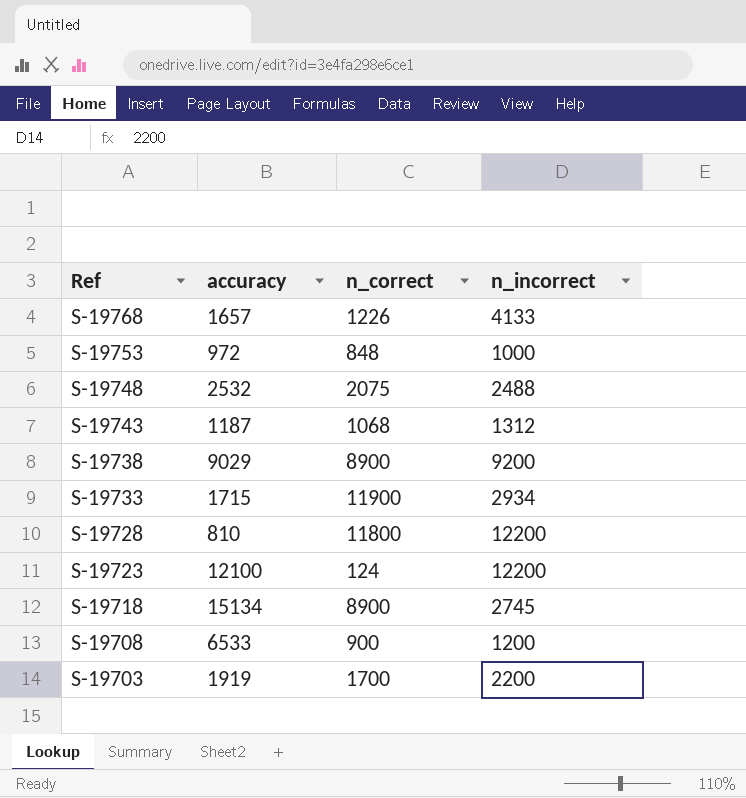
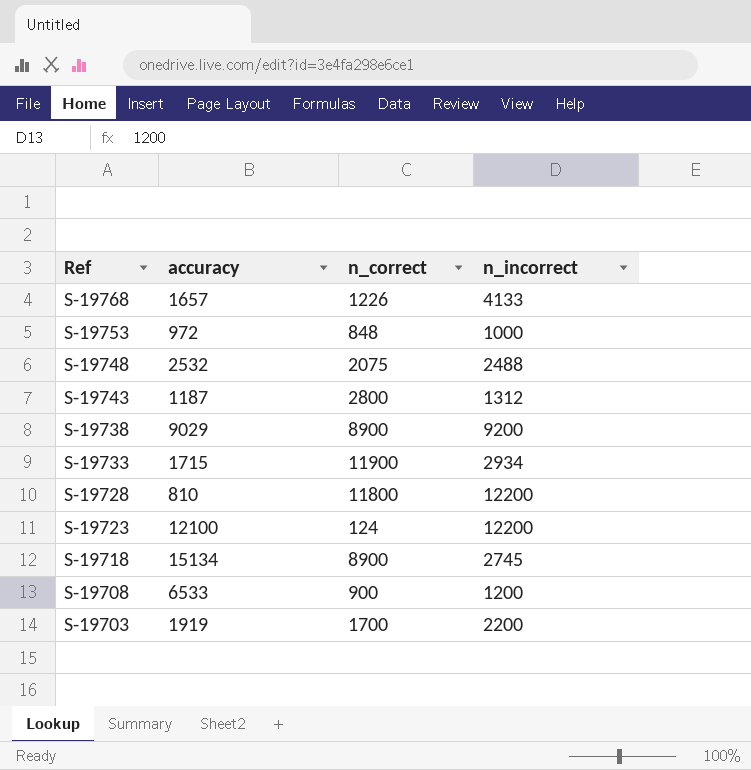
S-19743 | n_correct: 1068 -> 2800

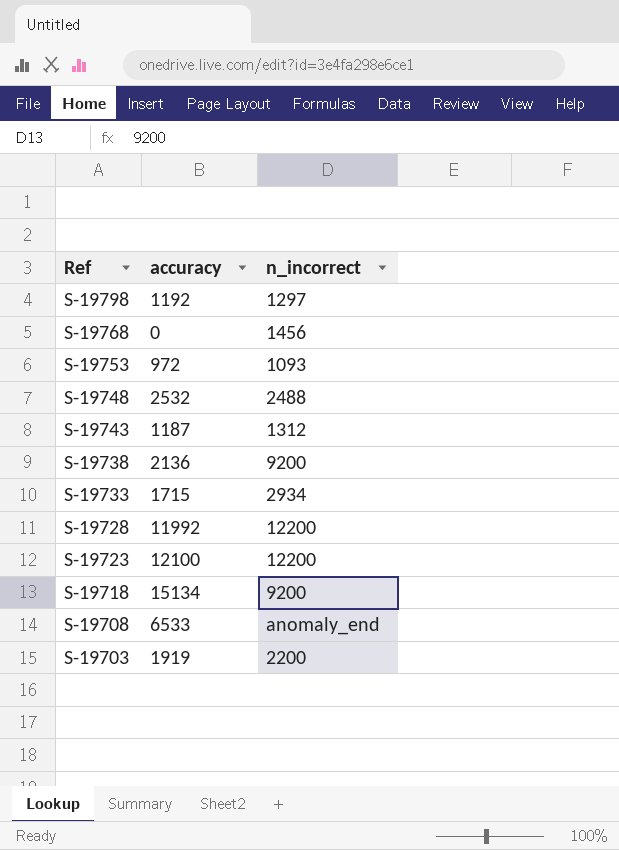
column n_correct | position: 3 -> none
row S-19798: none -> 1192 | 1297
S-19768 | accuracy: 1657 -> 0
S-19768 | n_incorrect: 4133 -> 1456
S-19753 | n_incorrect: 1000 -> 1093
S-19738 | accuracy: 9029 -> 2136
S-19728 | accuracy: 810 -> 11992
S-19718 | n_incorrect: 2745 -> 9200
S-19708 | n_incorrect: 1200 -> anomaly_end

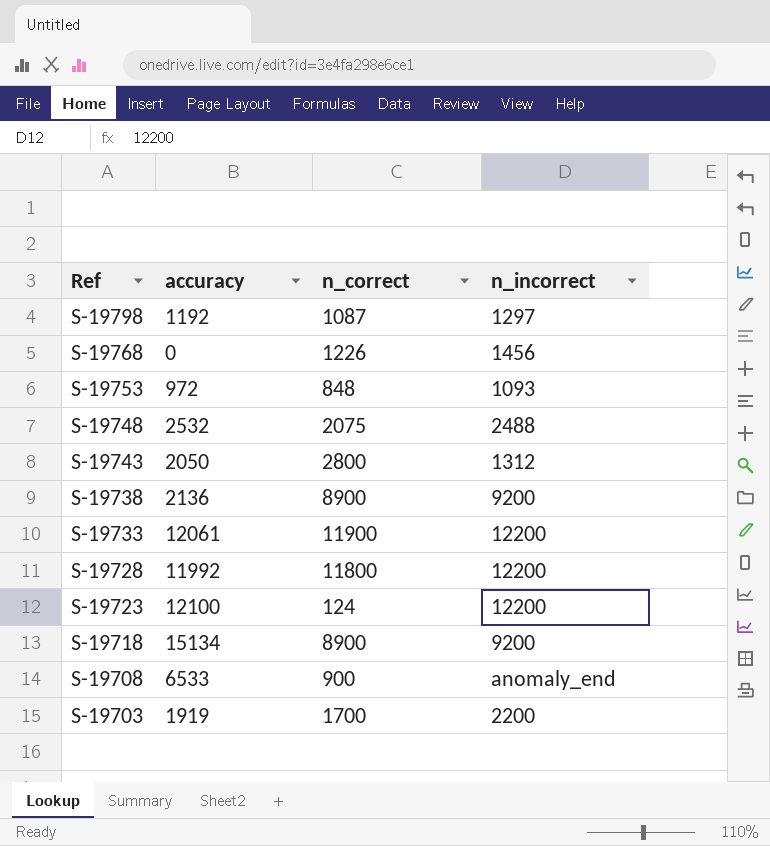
column n_correct | position: none -> 3
S-19743 | accuracy: 1187 -> 2050
S-19733 | accuracy: 1715 -> 12061
S-19733 | n_incorrect: 2934 -> 12200

